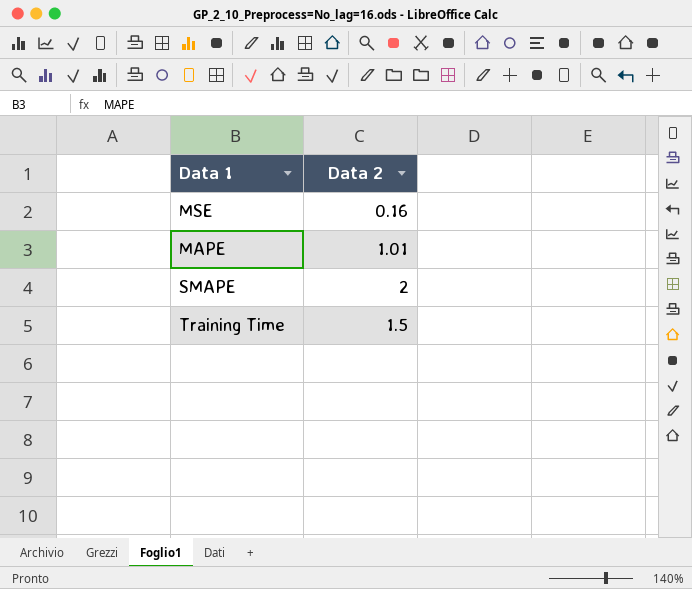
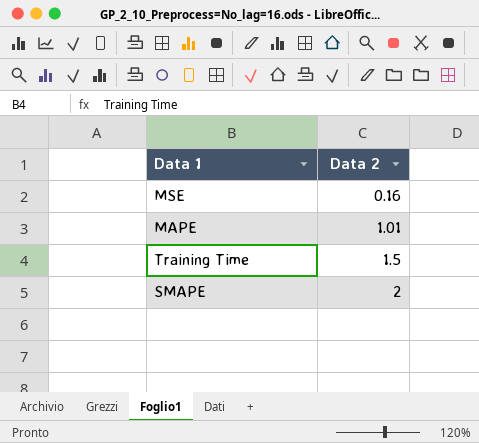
row order: none -> Data 2 ascending

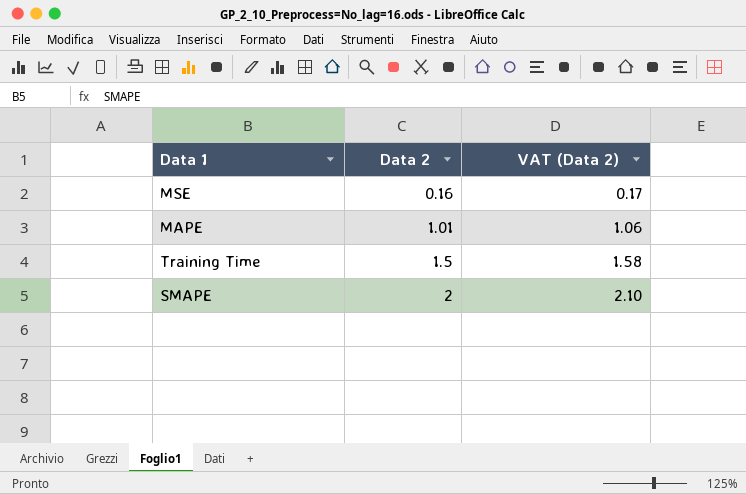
column VAT (Data 2) | formula: none -> [Data 2] * 1.05

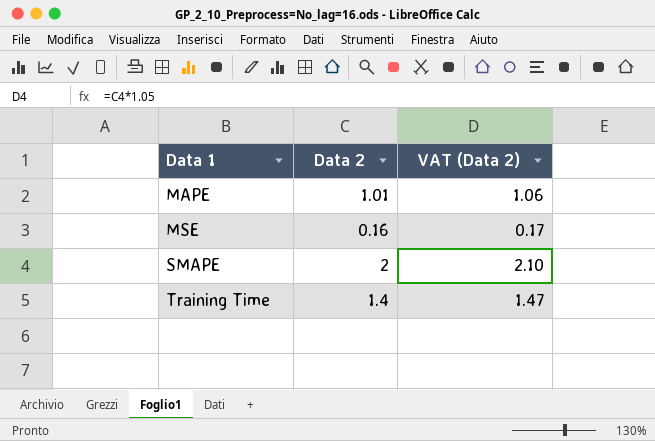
row order: Data 2 ascending -> Data 1 ascending
Training Time | Data 2: 1.5 -> 1.4
Training Time | VAT (Data 2): 1.58 -> 1.47

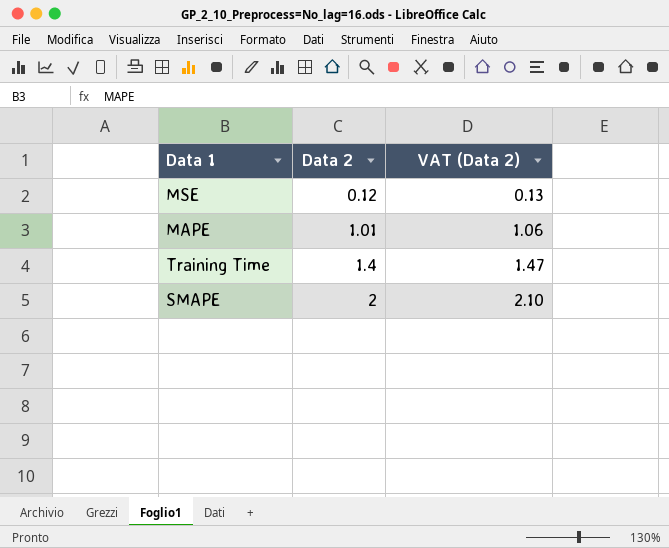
row order: Data 1 ascending -> Data 2 ascending
MSE | Data 2: 0.16 -> 0.12
MSE | VAT (Data 2): 0.17 -> 0.13

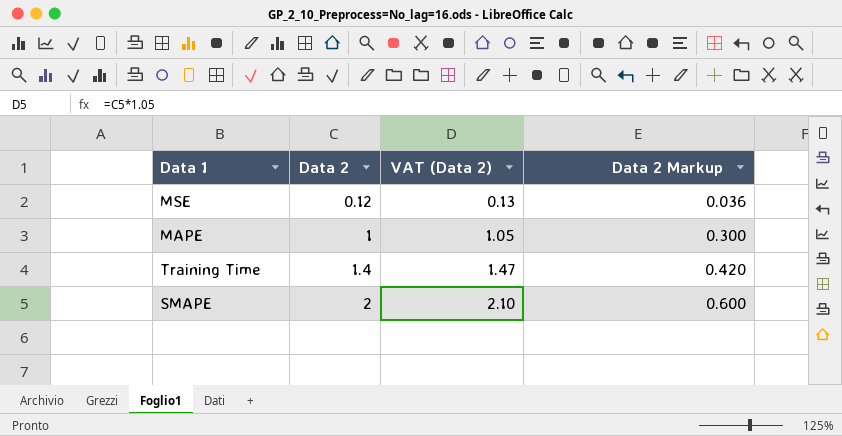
column Data 2 Markup | formula: none -> [Data 2] * 0.3
MAPE | Data 2: 1.01 -> 1
MAPE | VAT (Data 2): 1.06 -> 1.05

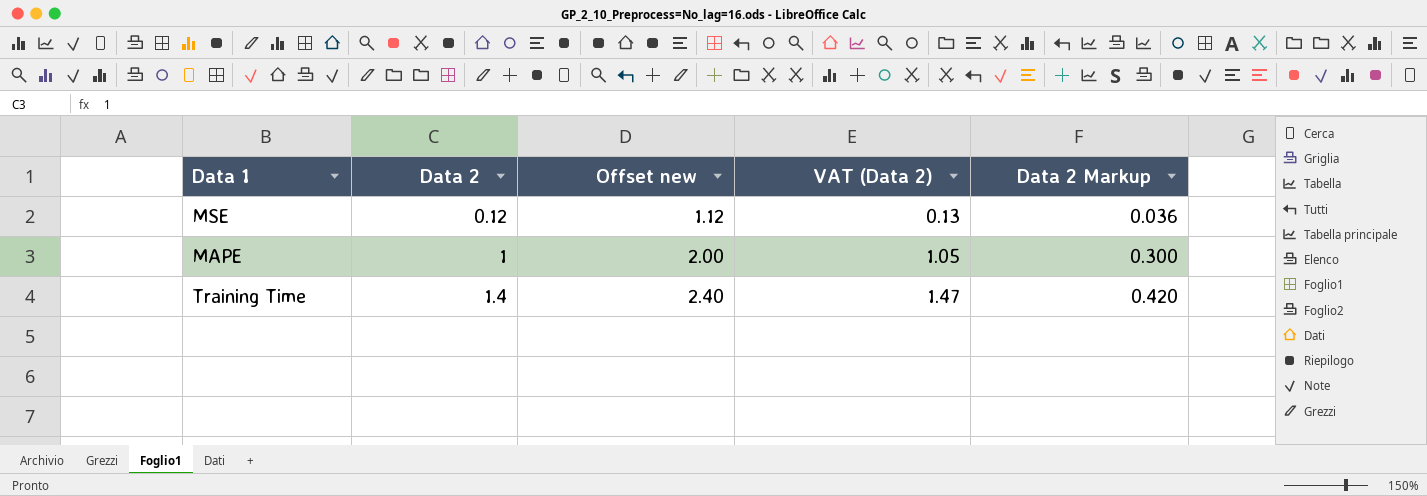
column Offset new | formula: none -> [Data 2] + 1
row SMAPE: 2 | 2.10 | 0.600 -> none

